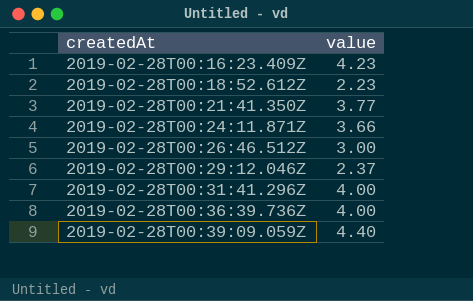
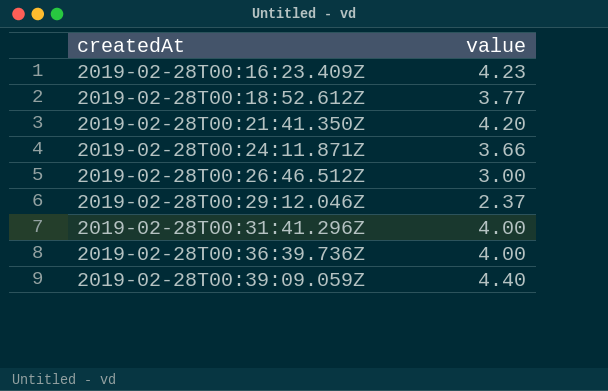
2019-02-28T00:18:52.612Z | value: 2.23 -> 3.77
2019-02-28T00:21:41.350Z | value: 3.77 -> 4.20

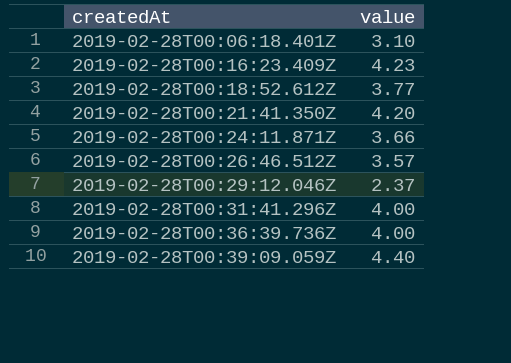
row 2019-02-28T00:06:18.401Z: none -> 3.10
2019-02-28T00:26:46.512Z | value: 3.00 -> 3.57

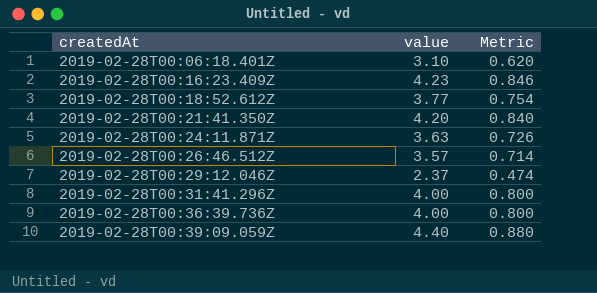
column Metric | formula: none -> [value] * 0.2
2019-02-28T00:24:11.871Z | value: 3.66 -> 3.63

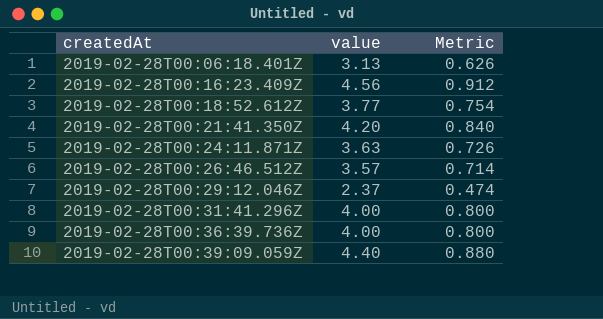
2019-02-28T00:06:18.401Z | value: 3.10 -> 3.13
2019-02-28T00:06:18.401Z | Metric: 0.620 -> 0.626
2019-02-28T00:16:23.409Z | value: 4.23 -> 4.56
2019-02-28T00:16:23.409Z | Metric: 0.846 -> 0.912

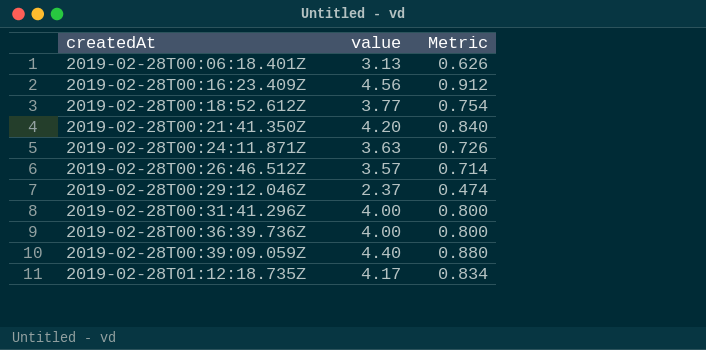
row 2019-02-28T01:12:18.735Z: none -> 4.17 | 0.834

